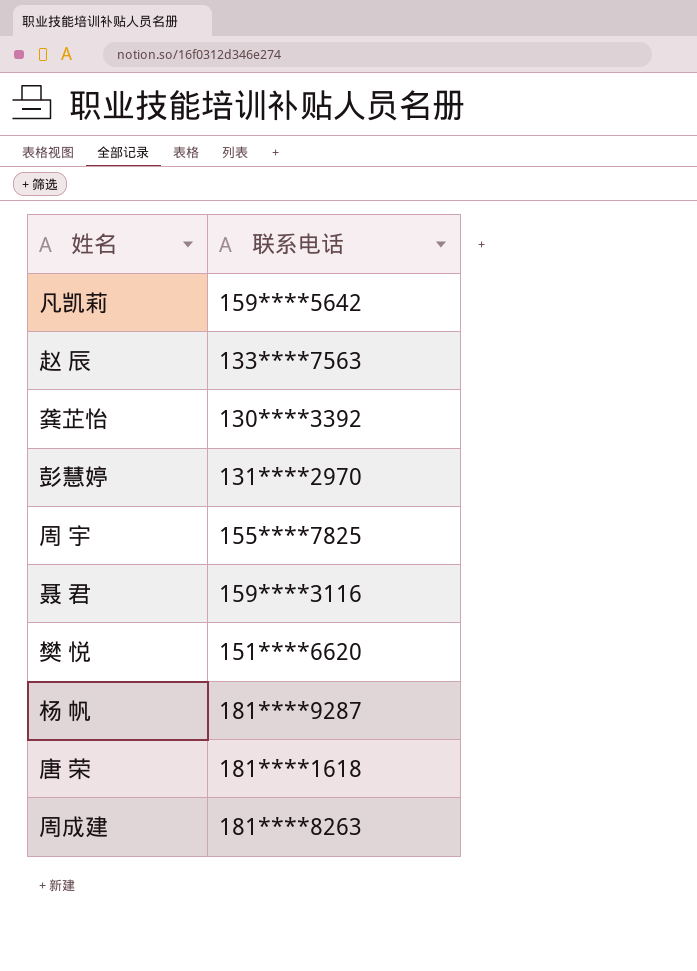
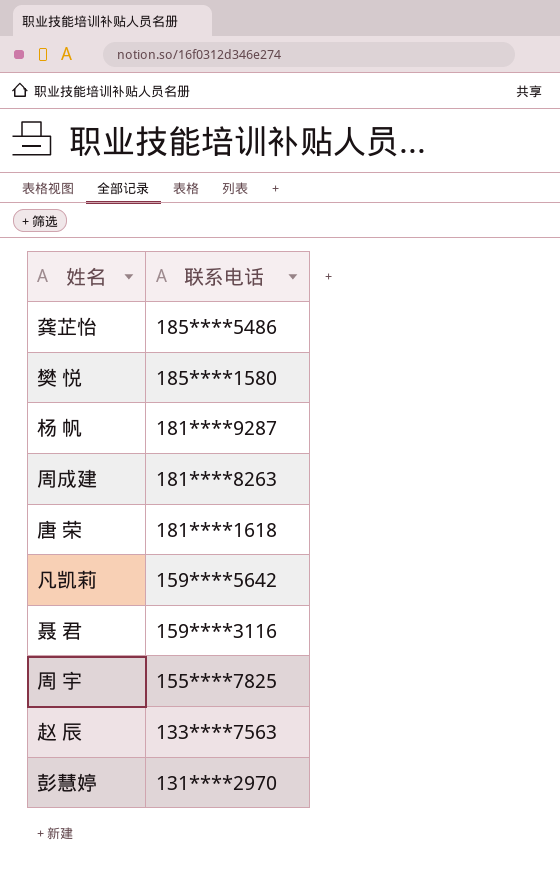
row order: none -> 联系电话 descending
龚芷怡 | 联系电话: 130****3392 -> 185****5486
樊 悦 | 联系电话: 151****6620 -> 185****1580

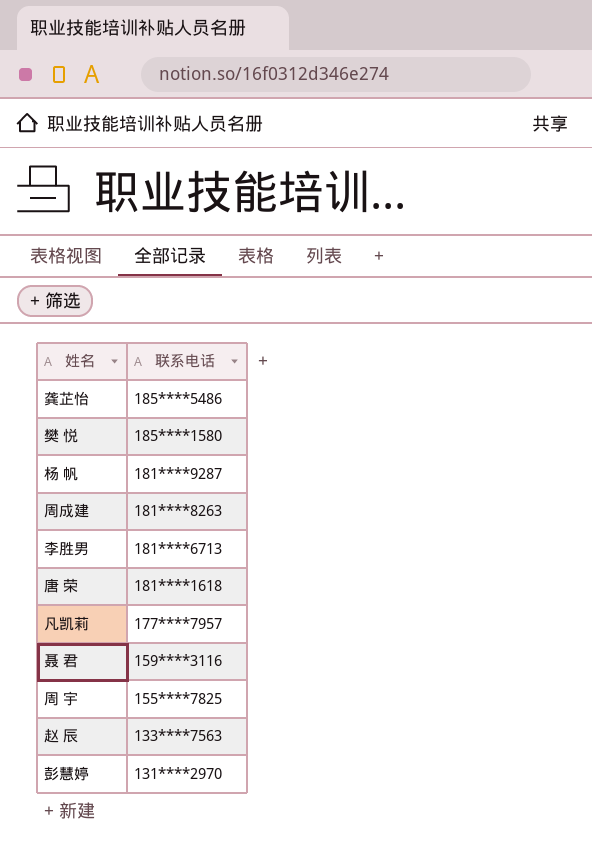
row 李胜男: none -> 181****6713
凡凯莉 | 联系电话: 159****5642 -> 177****7957

